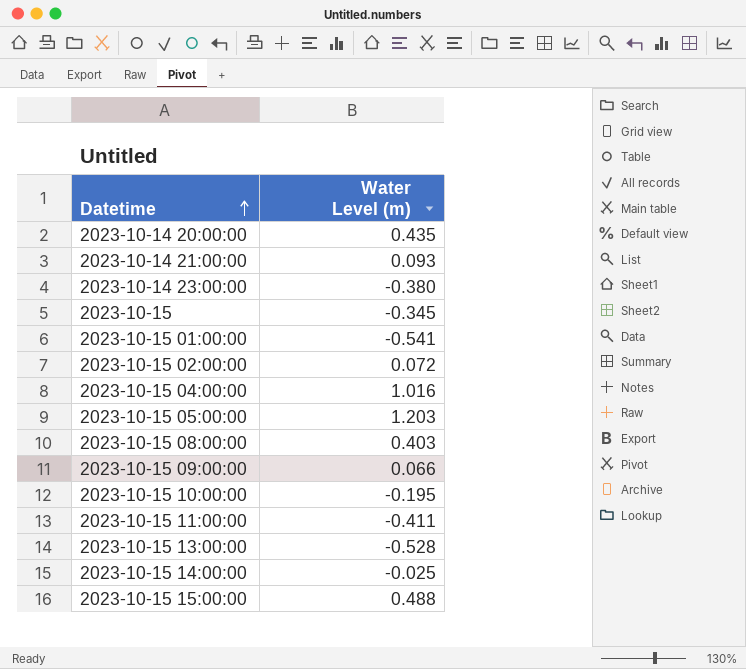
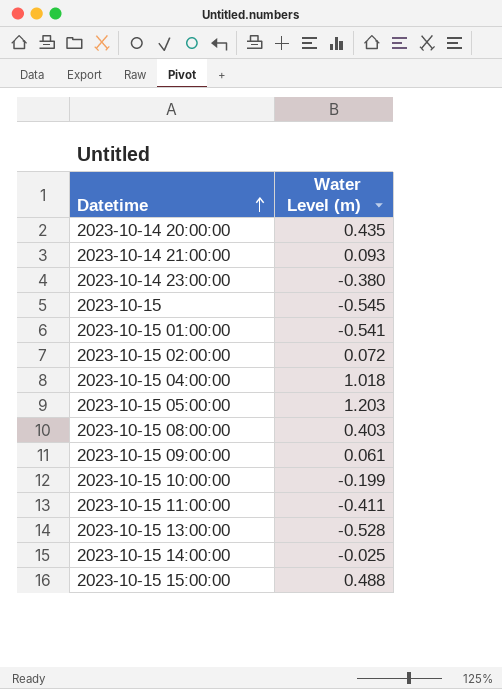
2023-10-15 | Water Level (m): -0.345 -> -0.545
2023-10-15 04:00:00 | Water Level (m): 1.016 -> 1.018
2023-10-15 09:00:00 | Water Level (m): 0.066 -> 0.061
2023-10-15 10:00:00 | Water Level (m): -0.195 -> -0.199

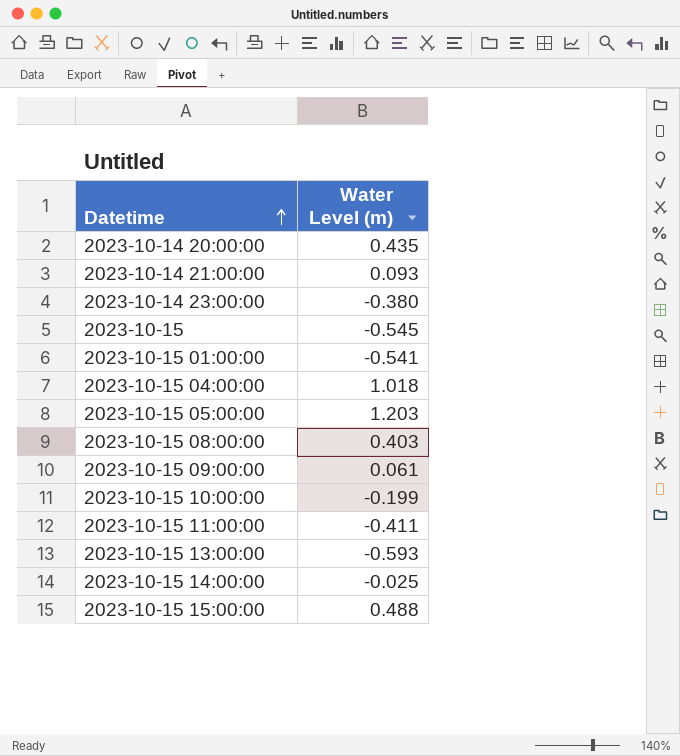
row 2023-10-15 02:00:00: 0.072 -> none
2023-10-15 13:00:00 | Water Level (m): -0.528 -> -0.593

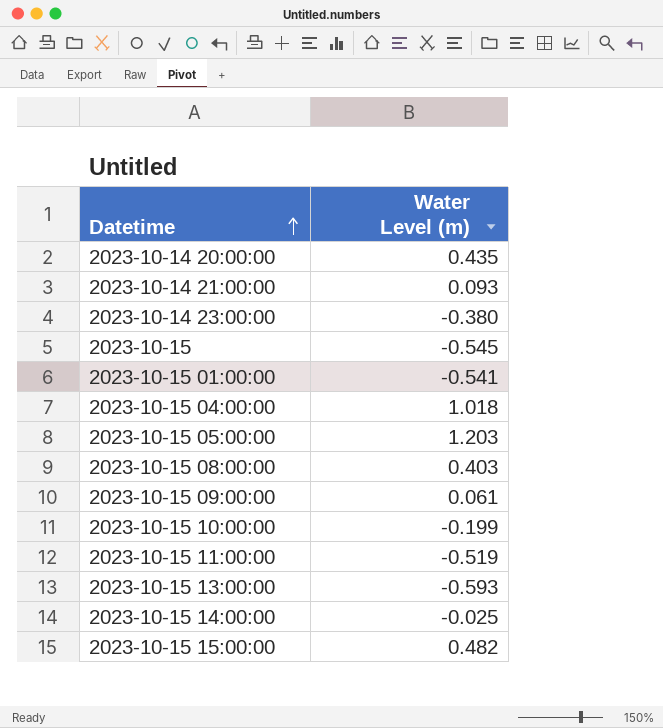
2023-10-15 11:00:00 | Water Level (m): -0.411 -> -0.519
2023-10-15 15:00:00 | Water Level (m): 0.488 -> 0.482

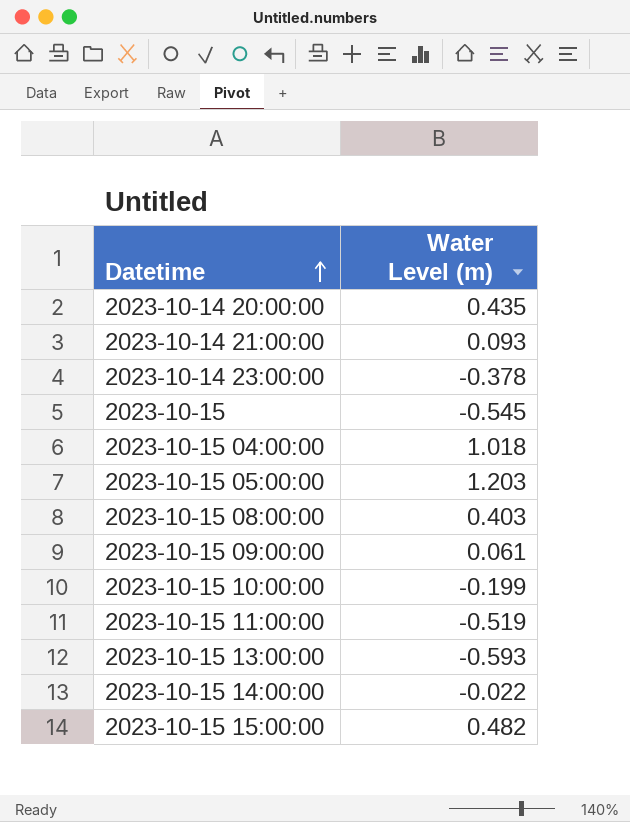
row 2023-10-15 01:00:00: -0.541 -> none
2023-10-14 23:00:00 | Water Level (m): -0.380 -> -0.378
2023-10-15 14:00:00 | Water Level (m): -0.025 -> -0.022

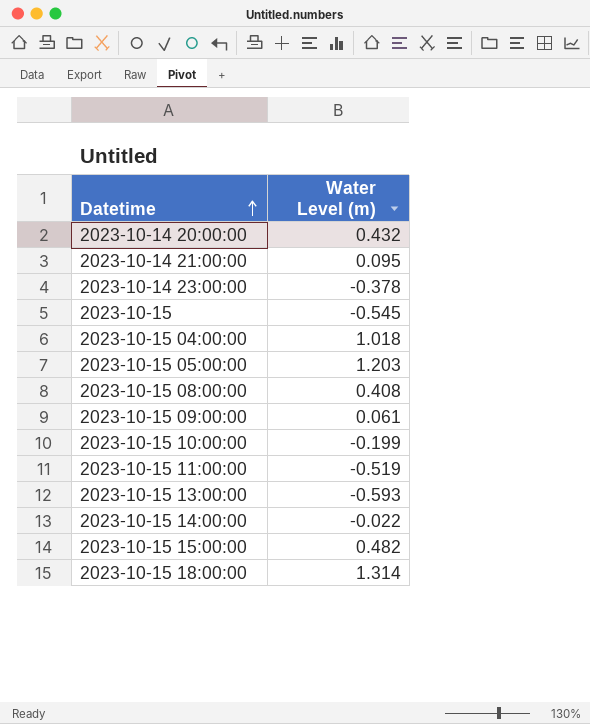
2023-10-14 20:00:00 | Water Level (m): 0.435 -> 0.432
2023-10-14 21:00:00 | Water Level (m): 0.093 -> 0.095
2023-10-15 08:00:00 | Water Level (m): 0.403 -> 0.408
row 2023-10-15 18:00:00: none -> 1.314

